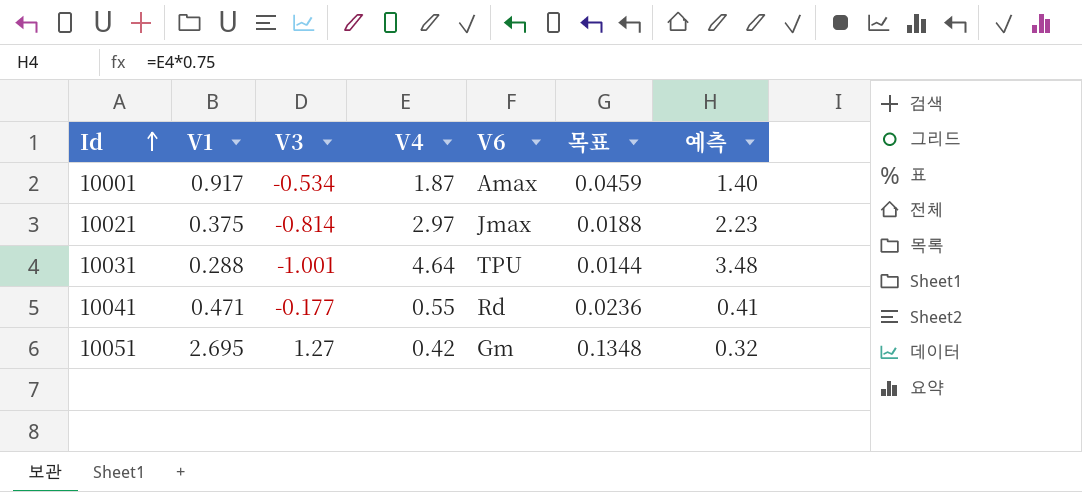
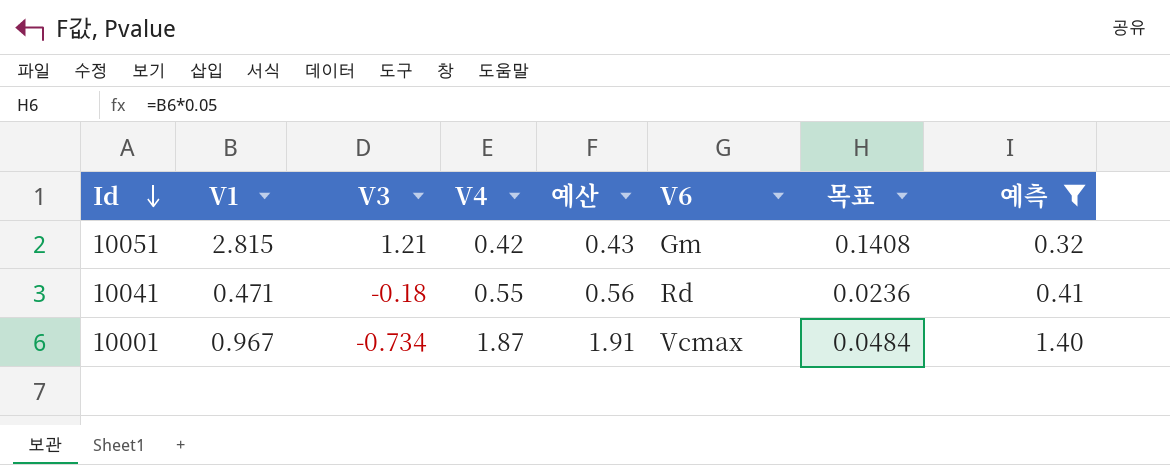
filter: none -> 예측 <= 1.40
row order: Id ascending -> Id descending
column 예산 | formula: none -> [V4] * 1.02
10051 | V1: 2.695 -> 2.815
10051 | V3: 1.27 -> 1.21
10051 | 목표: 0.1348 -> 0.1408
10041 | V3: -0.177 -> -0.18
10001 | V1: 0.917 -> 0.967
10001 | V3: -0.534 -> -0.734
10001 | V6: Amax -> Vcmax
10001 | 목표: 0.0459 -> 0.0484

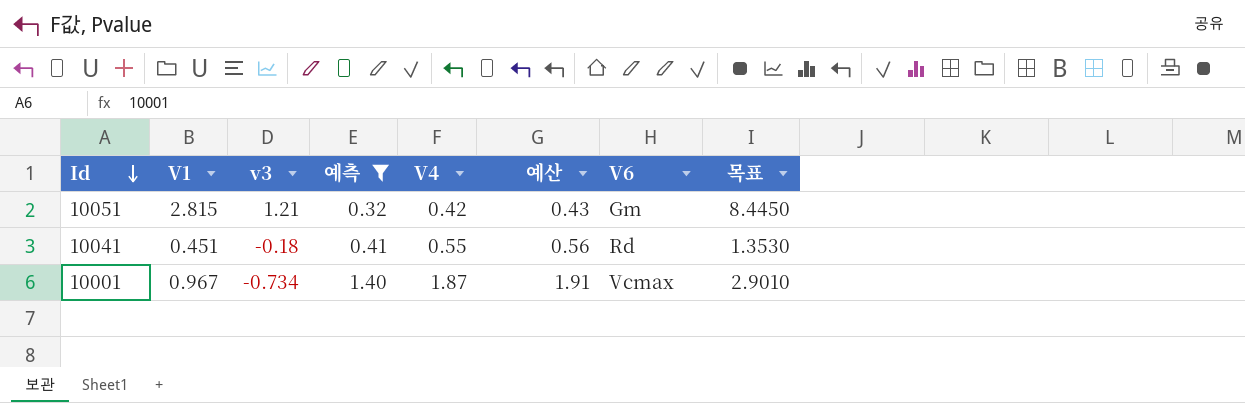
column name: V3 -> v3
column 예측 | position: 8 -> 4
column 목표 | formula: [V1] * 0.05 -> [V1] * 3
10041 | V1: 0.471 -> 0.451

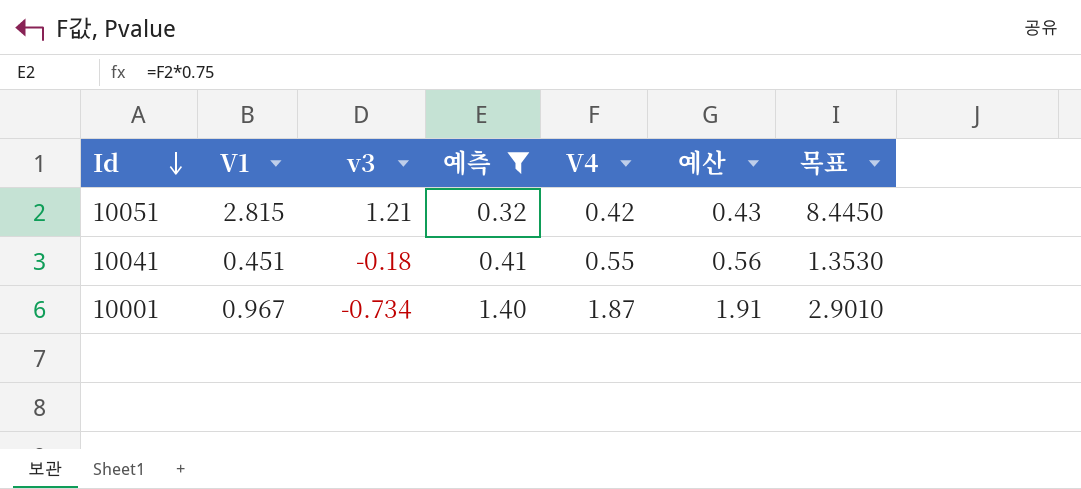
column V6 | position: 7 -> none

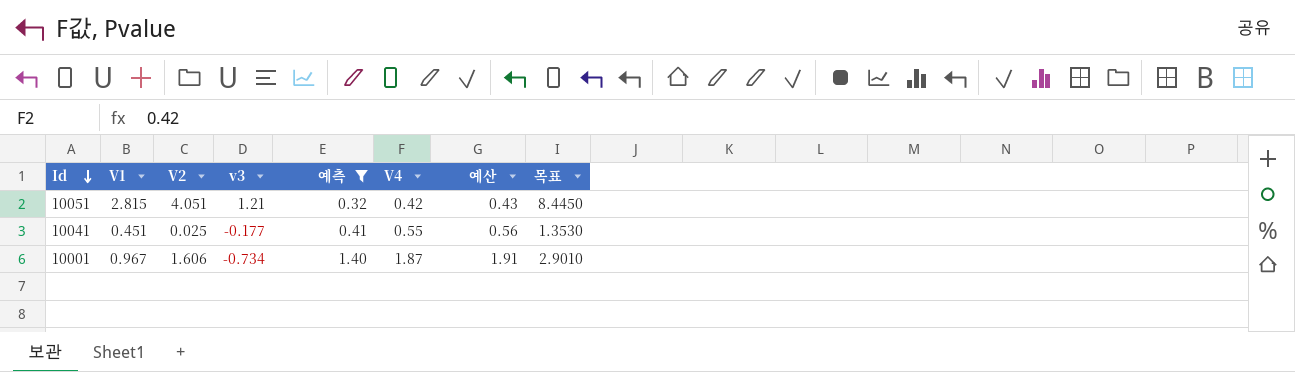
column V2 | position: none -> 3
10041 | v3: -0.18 -> -0.177

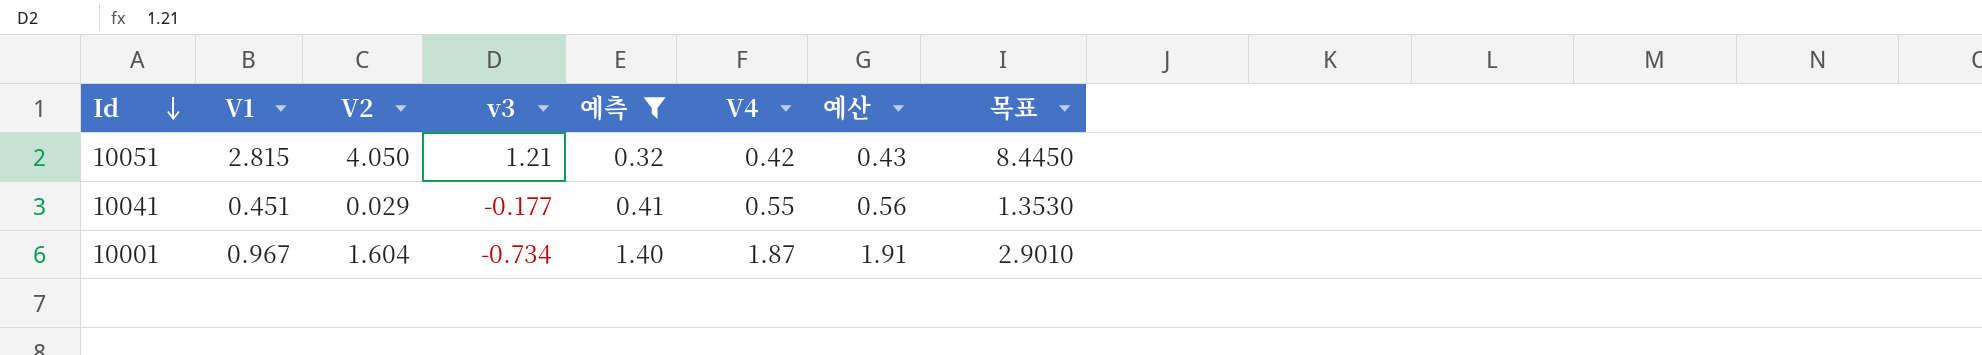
10051 | V2: 4.051 -> 4.050
10041 | V2: 0.025 -> 0.029
10001 | V2: 1.606 -> 1.604

